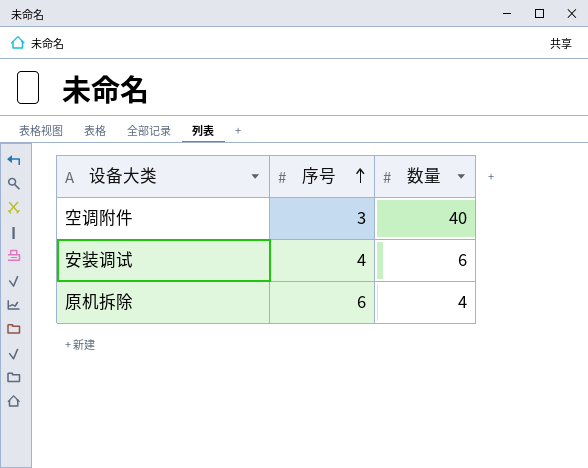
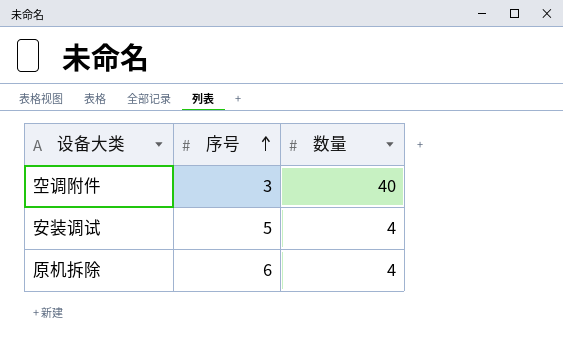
安装调试 | 序号: 4 -> 5
安装调试 | 数量: 6 -> 4

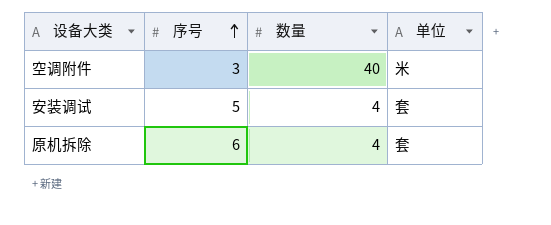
column 单位 | position: none -> 4

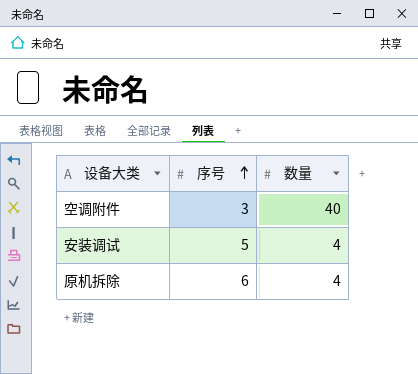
column 单位 | position: 4 -> none

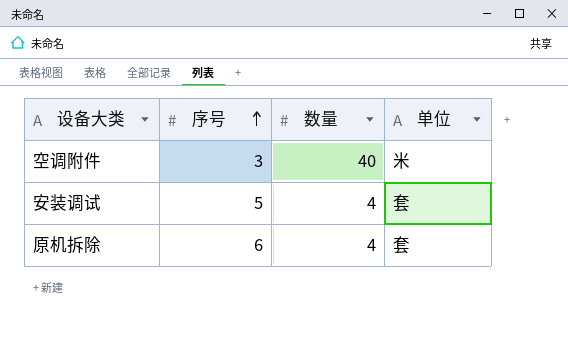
column 单位 | position: none -> 4

